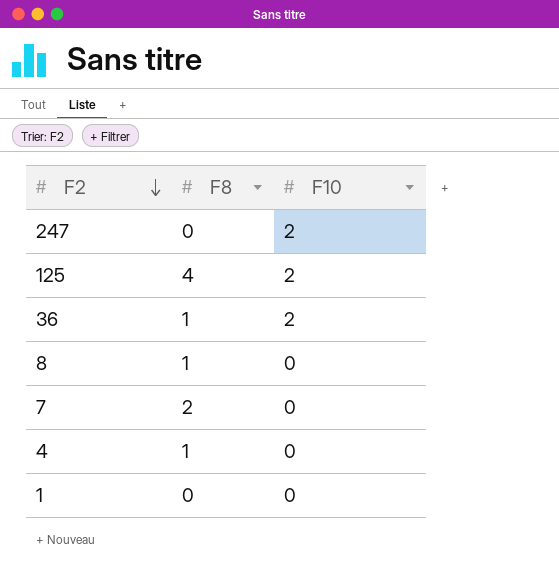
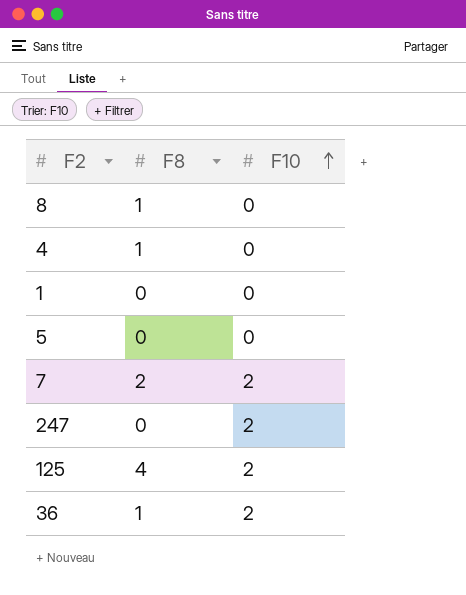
row order: F2 descending -> F10 ascending
row 5: none -> 0 | 0
7 | F10: 0 -> 2

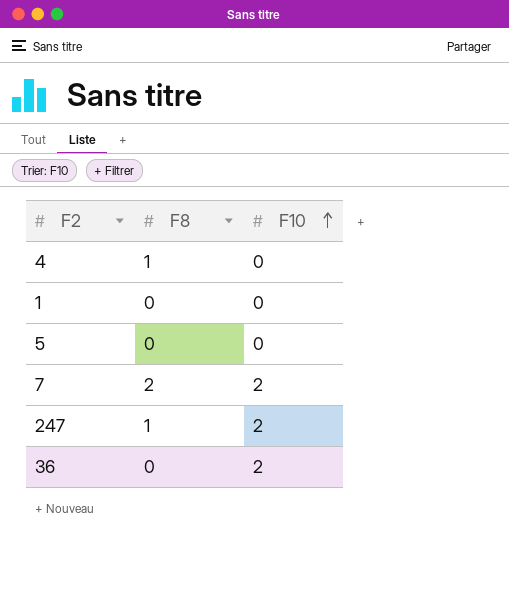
row 8: 1 | 0 -> none
row 125: 4 | 2 -> none
247 | F8: 0 -> 1
36 | F8: 1 -> 0

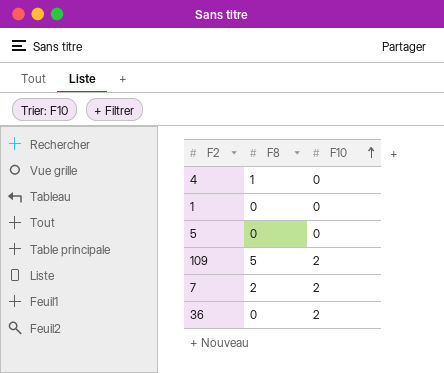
row 247: 1 | 2 -> none
row 109: none -> 5 | 2

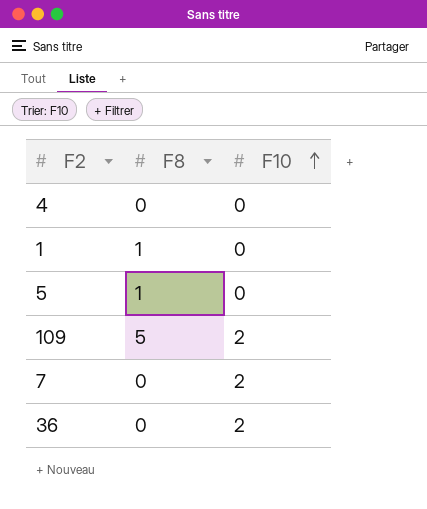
4 | F8: 1 -> 0
1 | F8: 0 -> 1
5 | F8: 0 -> 1
7 | F8: 2 -> 0

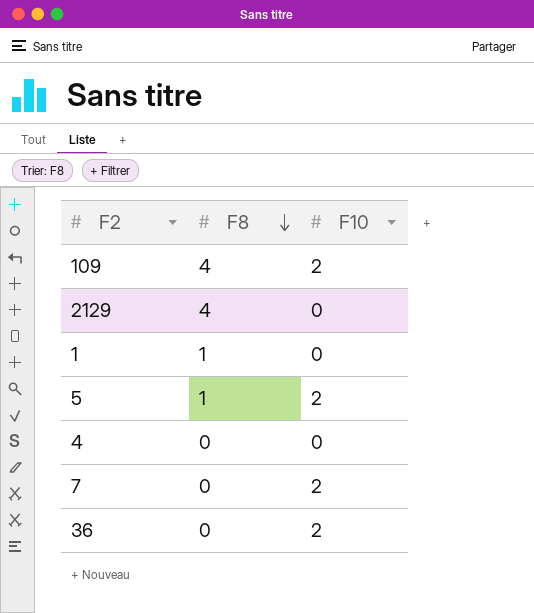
row order: F10 ascending -> F8 descending
109 | F8: 5 -> 4
row 2129: none -> 4 | 0
5 | F10: 0 -> 2

